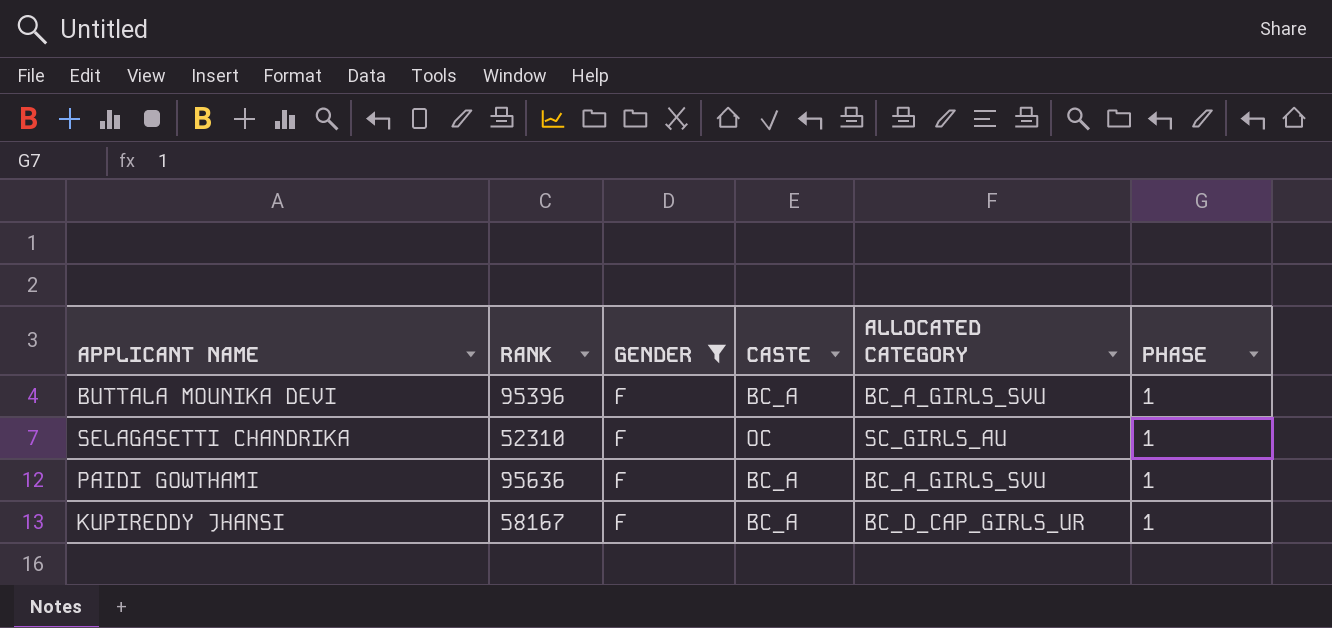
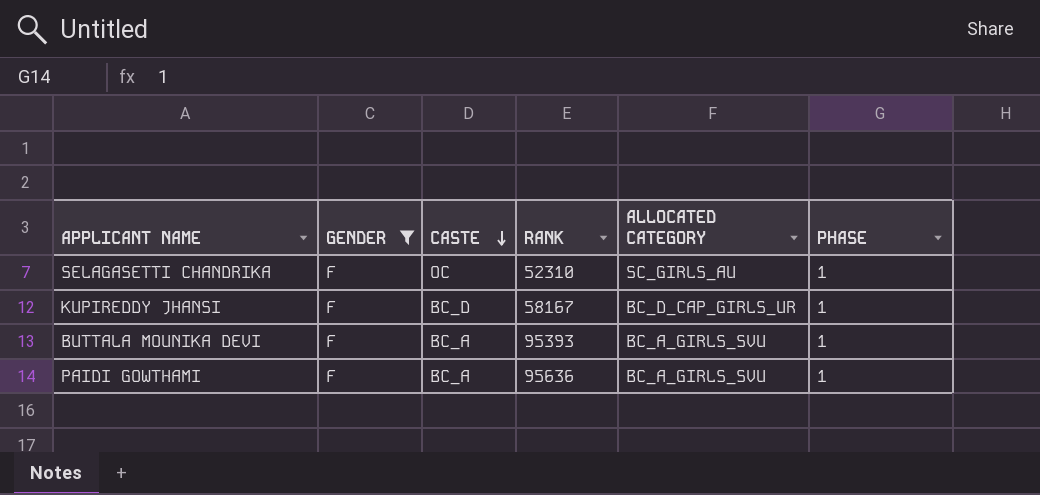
row order: none -> CASTE descending
column RANK | position: 2 -> 4
KUPIREDDY JHANSI | CASTE: BC_A -> BC_D
BUTTALA MOUNIKA DEVI | RANK: 95396 -> 95393

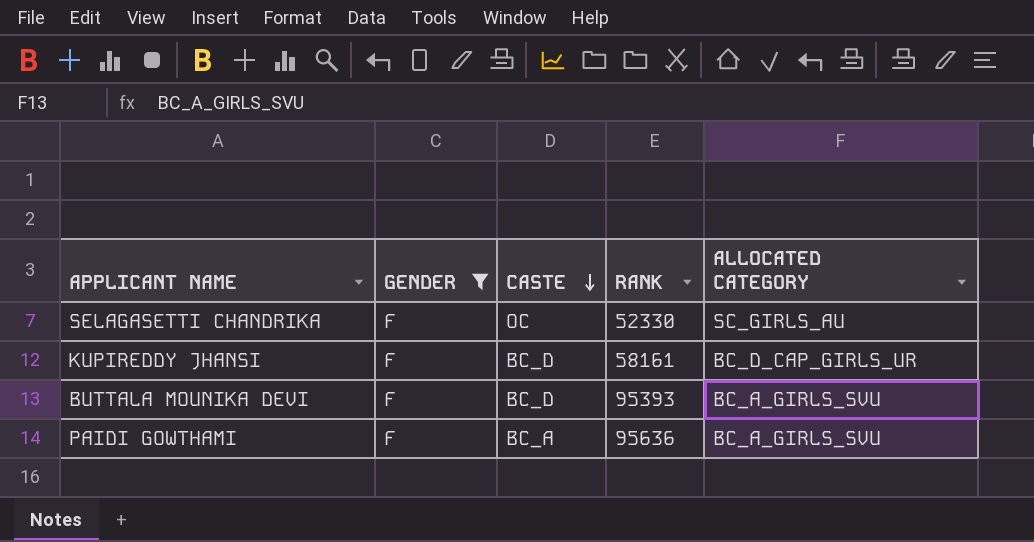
column PHASE | position: 6 -> none
SELAGASETTI CHANDRIKA | RANK: 52310 -> 52330
KUPIREDDY JHANSI | RANK: 58167 -> 58161
BUTTALA MOUNIKA DEVI | CASTE: BC_A -> BC_D

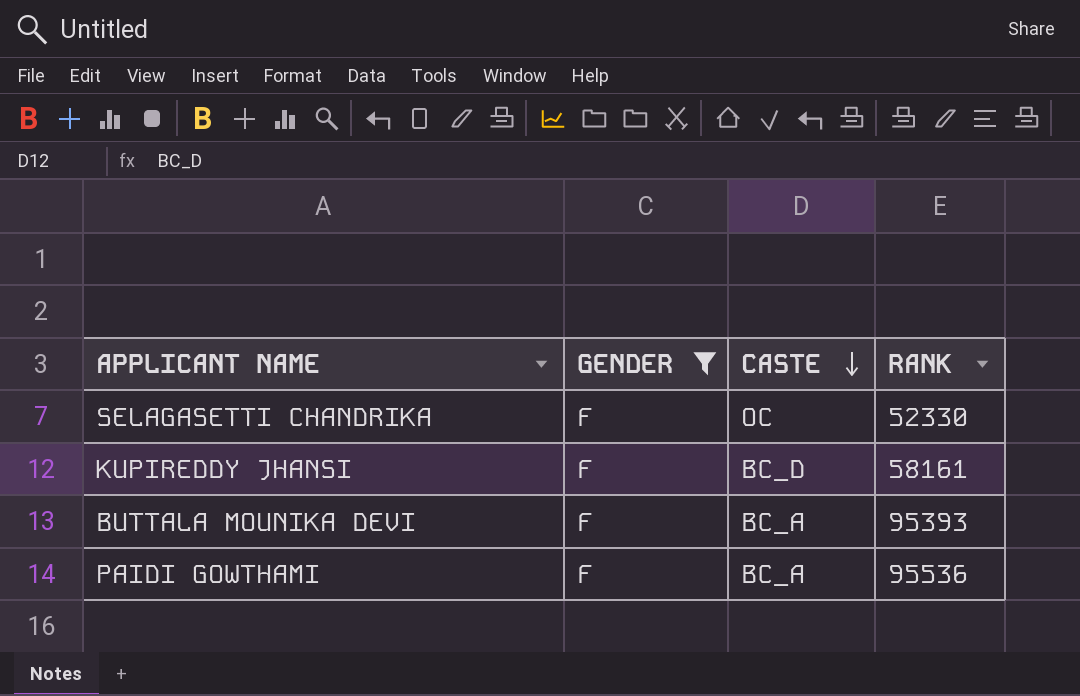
column ALLOCATED CATEGORY | position: 5 -> none
BUTTALA MOUNIKA DEVI | CASTE: BC_D -> BC_A
PAIDI GOWTHAMI | RANK: 95636 -> 95536

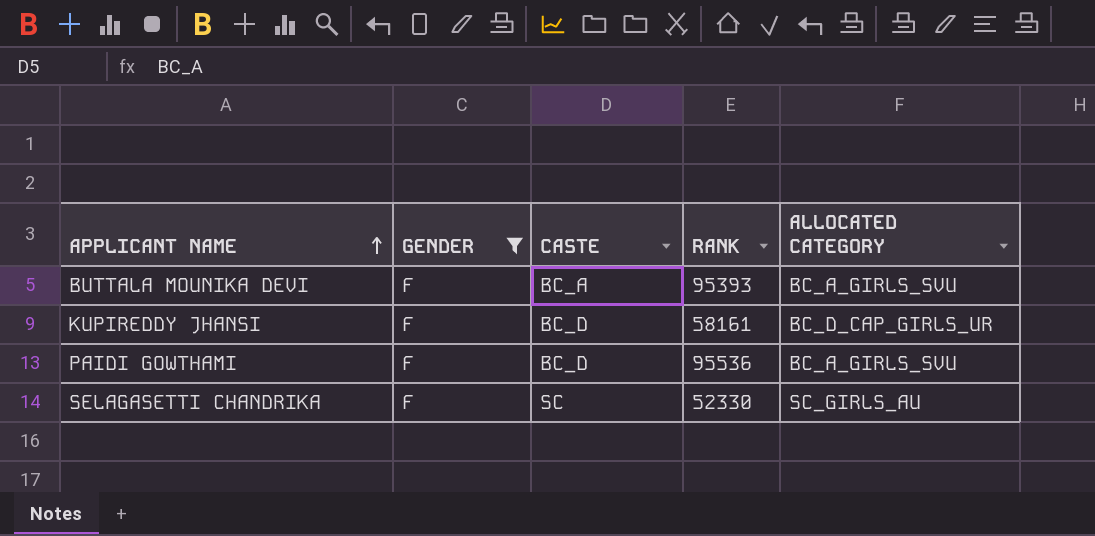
row order: CASTE descending -> APPLICANT NAME ascending
column ALLOCATED CATEGORY | position: none -> 5
PAIDI GOWTHAMI | CASTE: BC_A -> BC_D
SELAGASETTI CHANDRIKA | CASTE: OC -> SC

